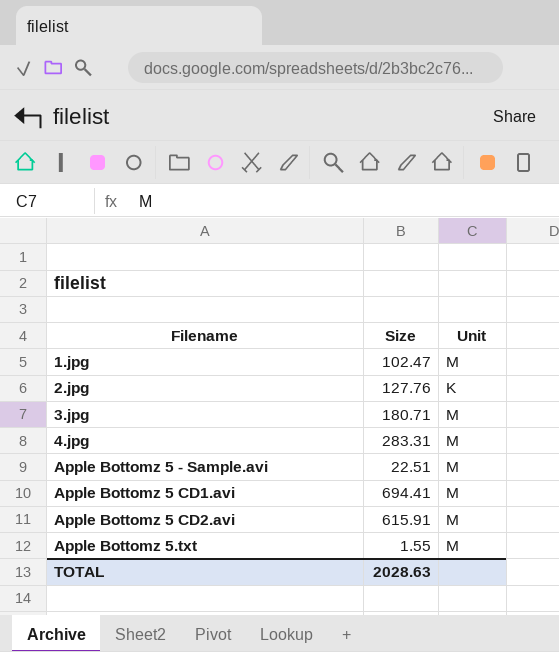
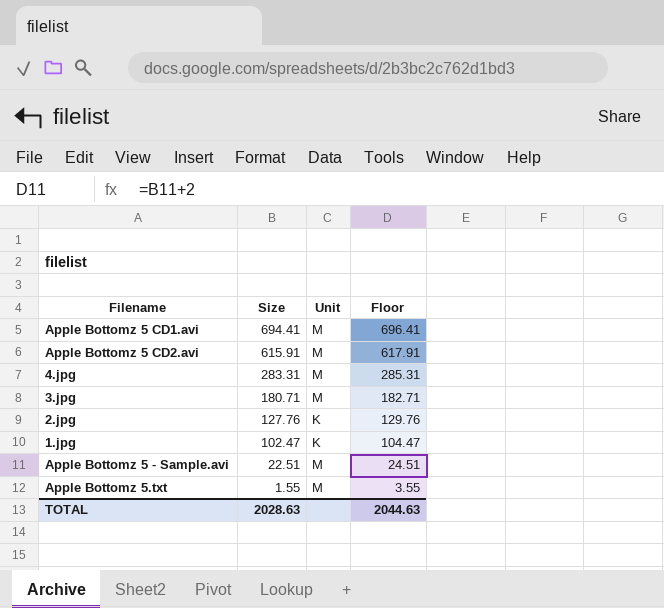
row order: Filename ascending -> Size descending
column Floor | formula: none -> [Size] + 2
1.jpg | Unit: M -> K

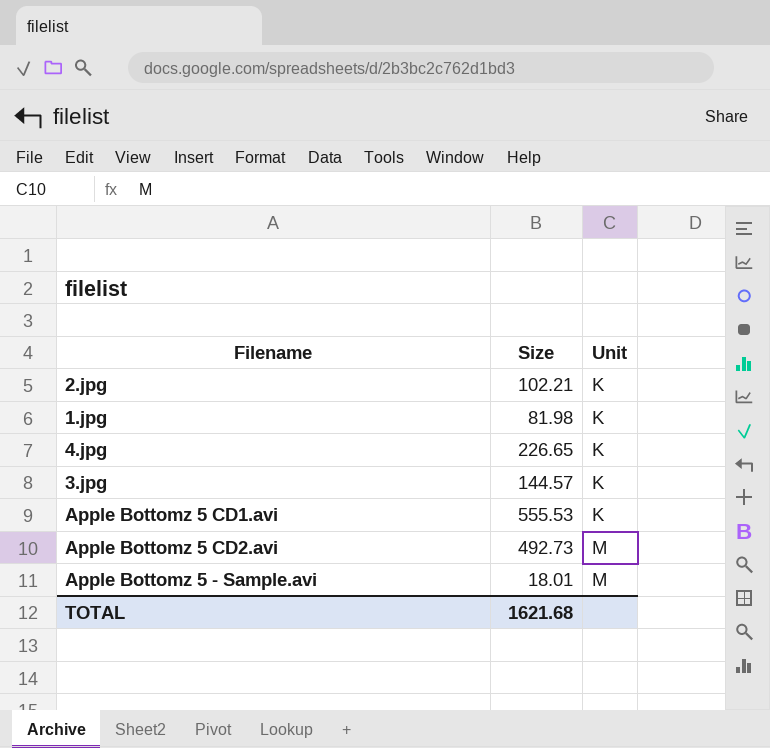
row order: Size descending -> Unit ascending
column Floor | formula: [Size] + 2 -> none
row Apple Bottomz 5.txt: 1.55 | M | 3.55 -> none
2.jpg | Size: 127.76 -> 102.21
1.jpg | Size: 102.47 -> 81.98
4.jpg | Size: 283.31 -> 226.65
4.jpg | Unit: M -> K
3.jpg | Size: 180.71 -> 144.57
3.jpg | Unit: M -> K
Apple Bottomz 5 CD1.avi | Size: 694.41 -> 555.53
Apple Bottomz 5 CD1.avi | Unit: M -> K
Apple Bottomz 5 CD2.avi | Size: 615.91 -> 492.73
Apple Bottomz 5 - Sample.avi | Size: 22.51 -> 18.01
TOTAL | Size: 2028.63 -> 1621.68

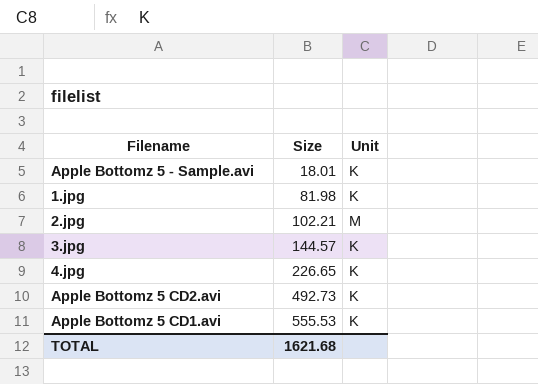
row order: Unit ascending -> Size ascending
Apple Bottomz 5 - Sample.avi | Unit: M -> K
2.jpg | Unit: K -> M
Apple Bottomz 5 CD2.avi | Unit: M -> K

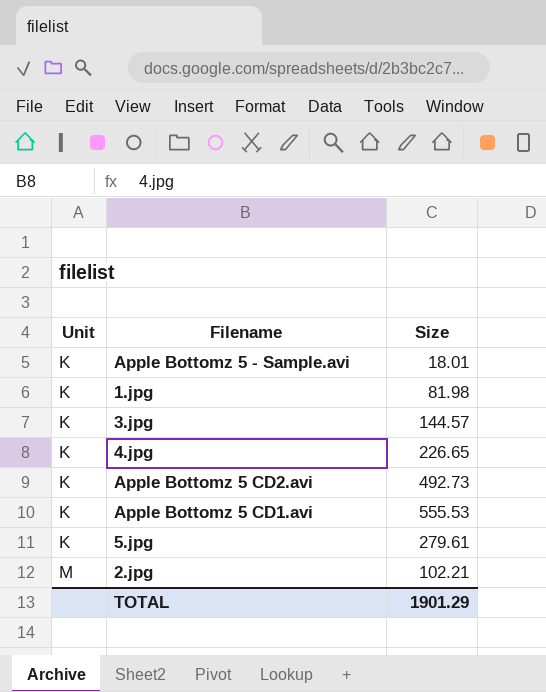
row order: Size ascending -> Unit ascending
column Unit | position: 3 -> 1
row 5.jpg: none -> K | 279.61
TOTAL | Size: 1621.68 -> 1901.29

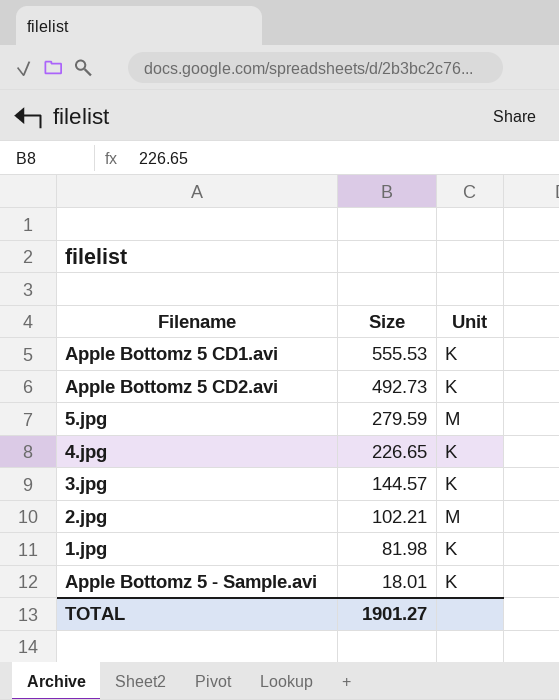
row order: Unit ascending -> Size descending
column Unit | position: 1 -> 3
5.jpg | Size: 279.61 -> 279.59
5.jpg | Unit: K -> M
TOTAL | Size: 1901.29 -> 1901.27

